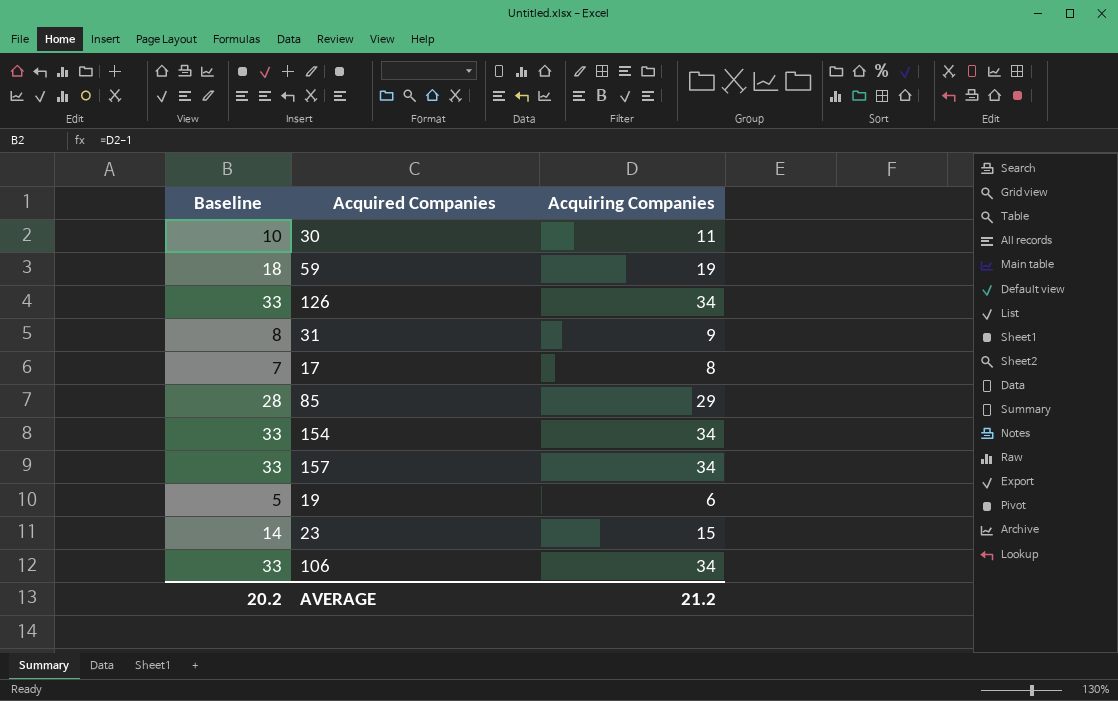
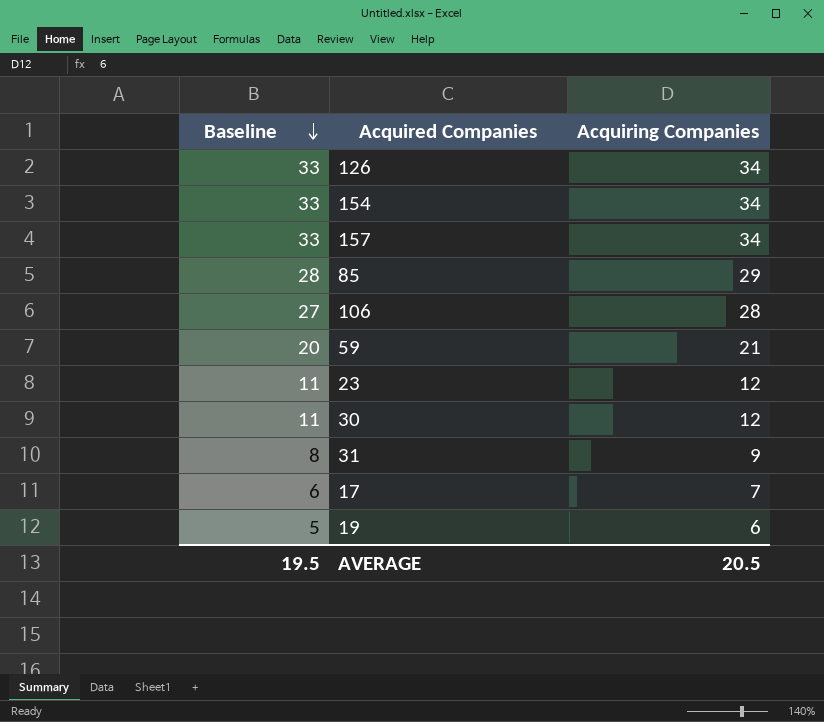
row order: none -> Baseline descending
106 | Baseline: 33 -> 27
106 | Acquiring Companies: 34 -> 28
59 | Baseline: 18 -> 20
59 | Acquiring Companies: 19 -> 21
23 | Baseline: 14 -> 11
23 | Acquiring Companies: 15 -> 12
30 | Baseline: 10 -> 11
30 | Acquiring Companies: 11 -> 12
17 | Baseline: 7 -> 6
17 | Acquiring Companies: 8 -> 7
AVERAGE | Baseline: 20.2 -> 19.5
AVERAGE | Acquiring Companies: 21.2 -> 20.5

